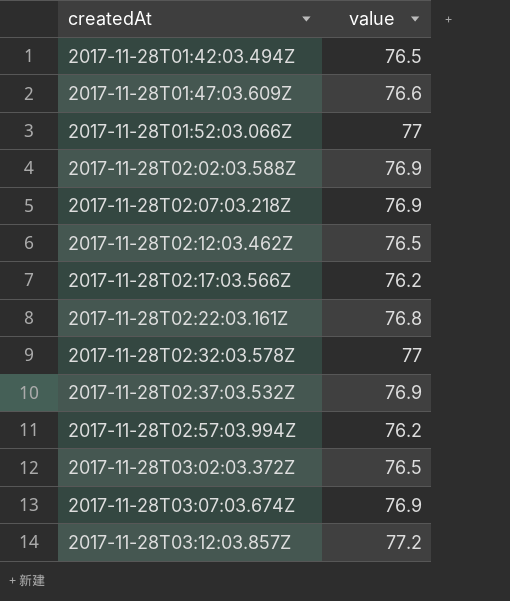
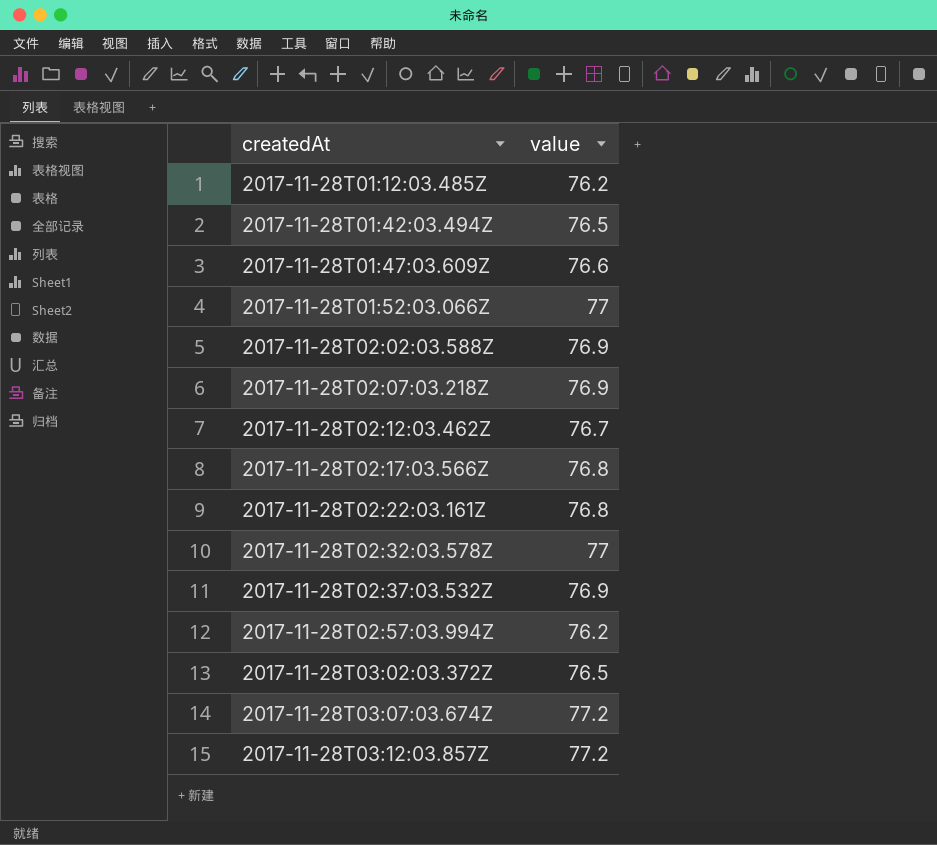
row 2017-11-28T01:12:03.485Z: none -> 76.2
2017-11-28T02:12:03.462Z | value: 76.5 -> 76.7
2017-11-28T02:17:03.566Z | value: 76.2 -> 76.8
2017-11-28T03:07:03.674Z | value: 76.9 -> 77.2

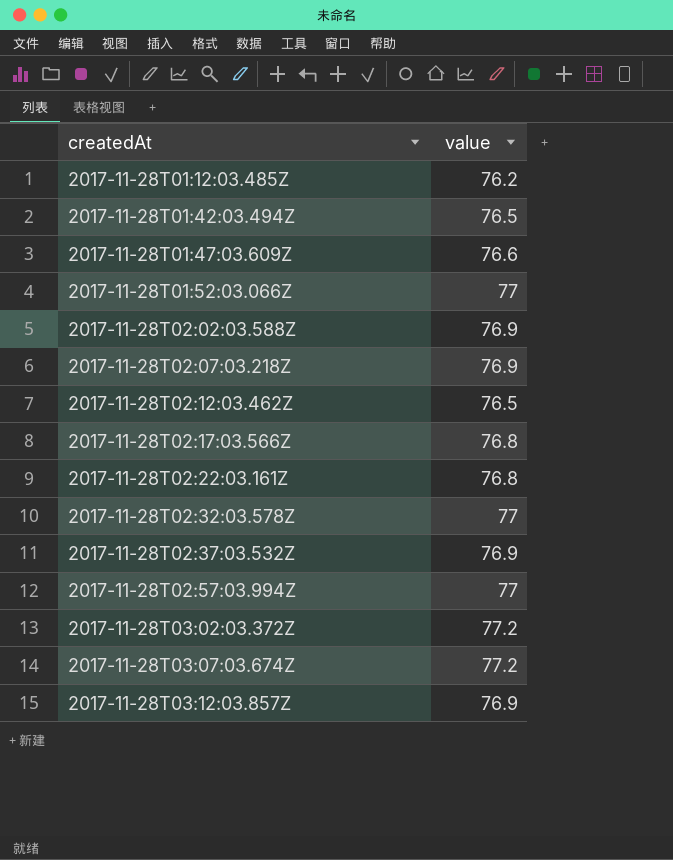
2017-11-28T02:12:03.462Z | value: 76.7 -> 76.5
2017-11-28T02:57:03.994Z | value: 76.2 -> 77
2017-11-28T03:02:03.372Z | value: 76.5 -> 77.2
2017-11-28T03:12:03.857Z | value: 77.2 -> 76.9

